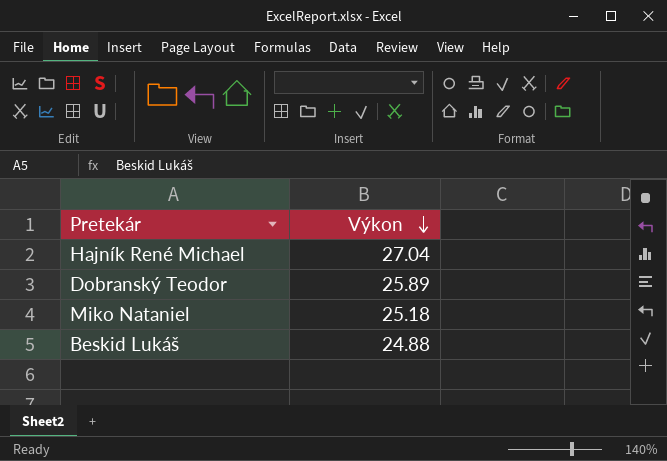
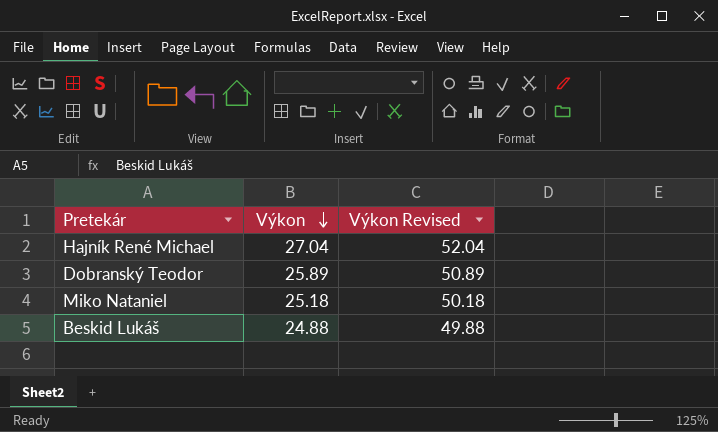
column Výkon Revised | formula: none -> [Výkon] + 25

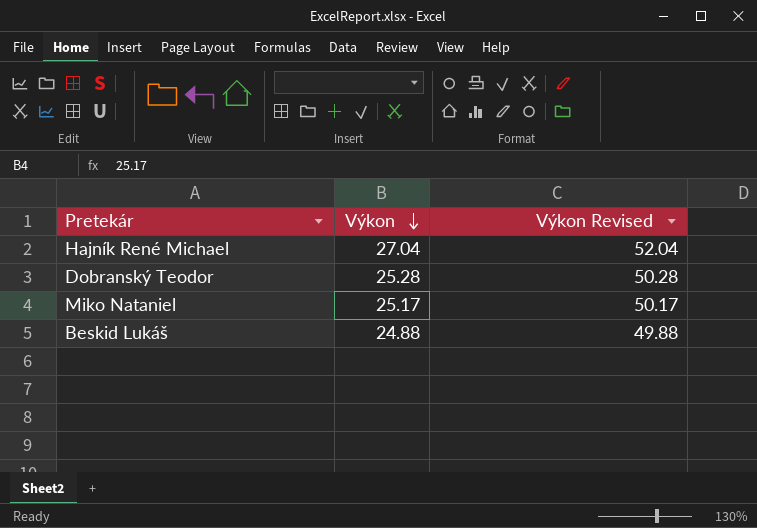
Dobranský Teodor | Výkon: 25.89 -> 25.28
Dobranský Teodor | Výkon Revised: 50.89 -> 50.28
Miko Nataniel | Výkon: 25.18 -> 25.17
Miko Nataniel | Výkon Revised: 50.18 -> 50.17

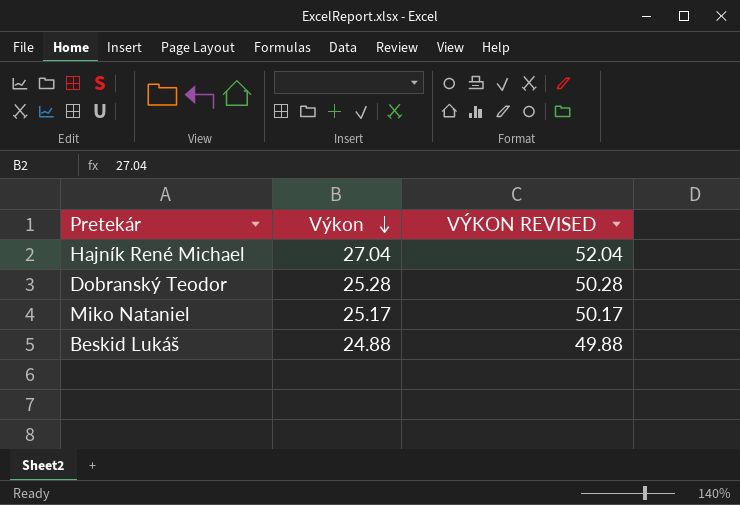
column name: Výkon Revised -> VÝKON REVISED

